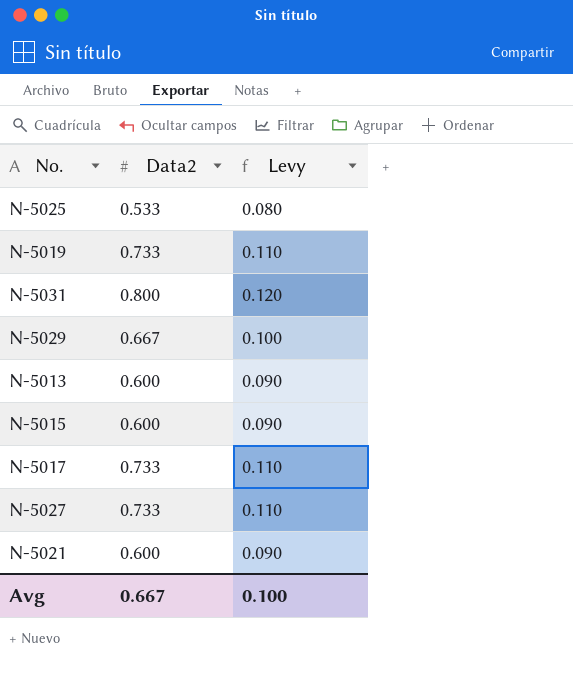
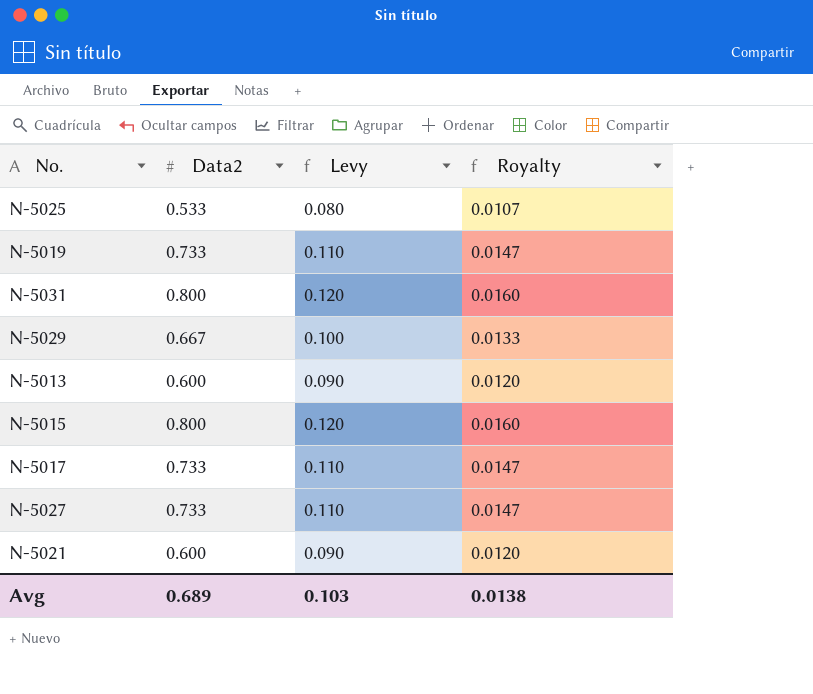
column Royalty | formula: none -> [Data2] * 0.02
N-5015 | Data2: 0.600 -> 0.800
N-5015 | Levy: 0.090 -> 0.120
Avg | Data2: 0.667 -> 0.689
Avg | Levy: 0.100 -> 0.103

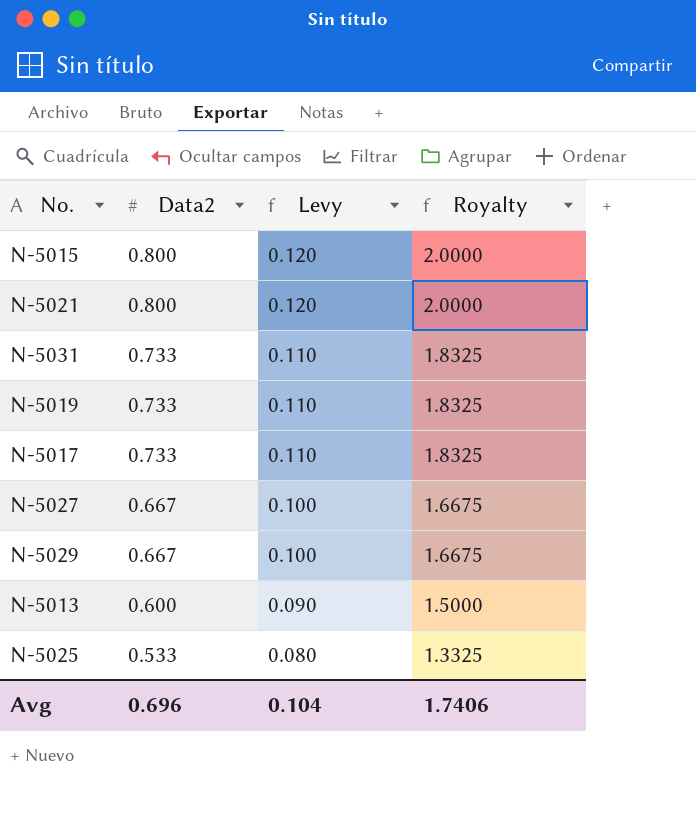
row order: none -> Data2 descending
column Royalty | formula: [Data2] * 0.02 -> [Data2] * 2.5
N-5021 | Data2: 0.600 -> 0.800
N-5021 | Levy: 0.090 -> 0.120
N-5031 | Data2: 0.800 -> 0.733
N-5031 | Levy: 0.120 -> 0.110
N-5027 | Data2: 0.733 -> 0.667
N-5027 | Levy: 0.110 -> 0.100
Avg | Data2: 0.689 -> 0.696
Avg | Levy: 0.103 -> 0.104
Avg | Royalty: 0.0138 -> 1.7406

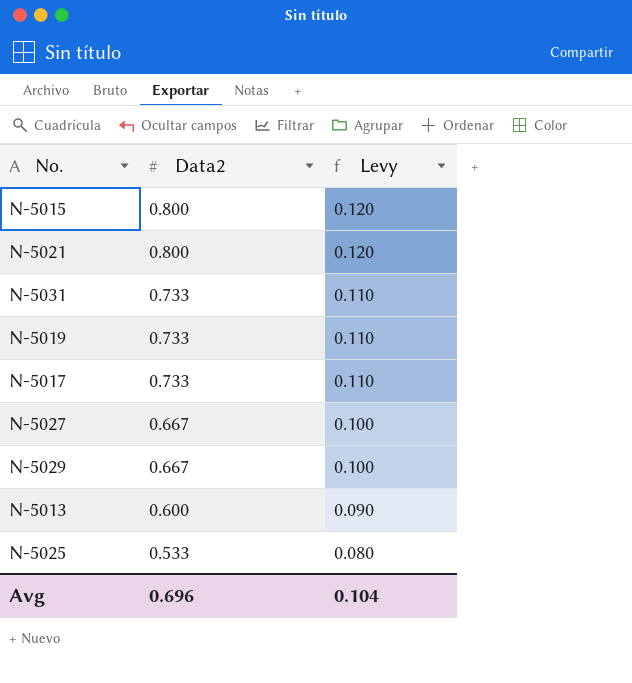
column Royalty | formula: [Data2] * 2.5 -> none

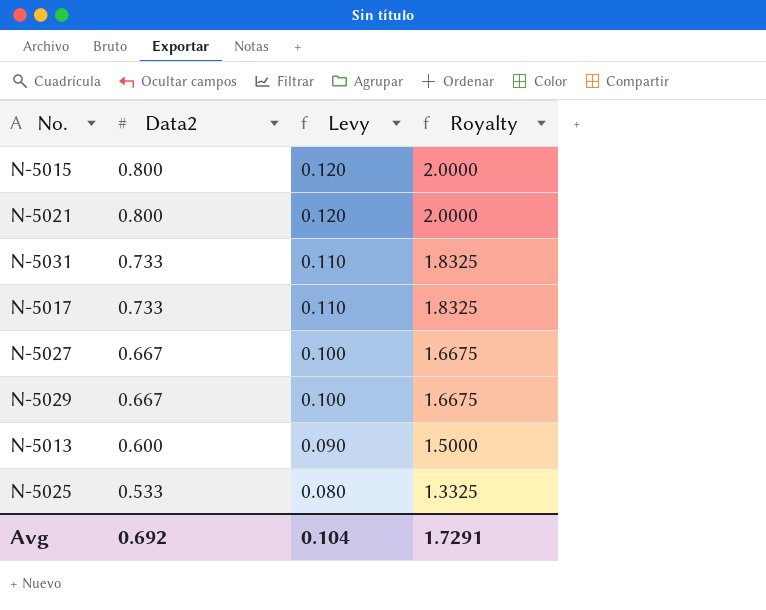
column Royalty | formula: none -> [Data2] * 2.5
row N-5019: 0.733 | 0.110 -> none
Avg | Data2: 0.696 -> 0.692

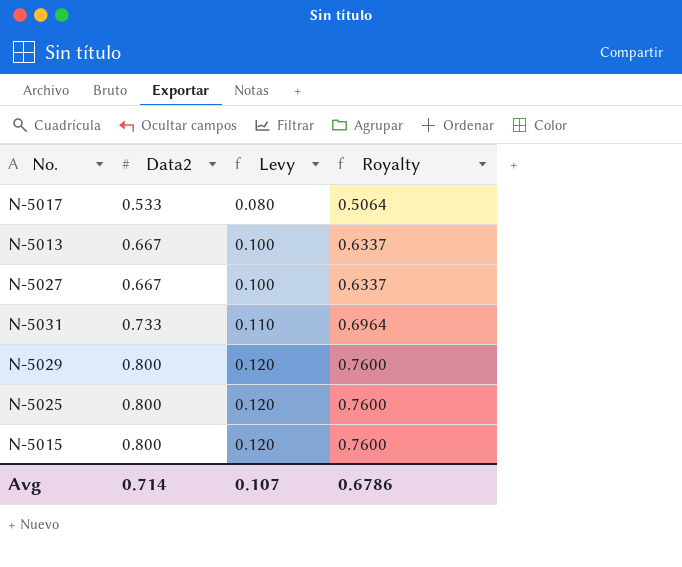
row order: Data2 descending -> Data2 ascending
column Royalty | formula: [Data2] * 2.5 -> [Data2] * 0.95
row N-5021: 0.800 | 0.120 | 2.0000 -> none
N-5017 | Data2: 0.733 -> 0.533
N-5017 | Levy: 0.110 -> 0.080
N-5013 | Data2: 0.600 -> 0.667
N-5013 | Levy: 0.090 -> 0.100
N-5029 | Data2: 0.667 -> 0.800
N-5029 | Levy: 0.100 -> 0.120
N-5025 | Data2: 0.533 -> 0.800
N-5025 | Levy: 0.080 -> 0.120
Avg | Data2: 0.692 -> 0.714
Avg | Levy: 0.104 -> 0.107
Avg | Royalty: 1.7291 -> 0.6786

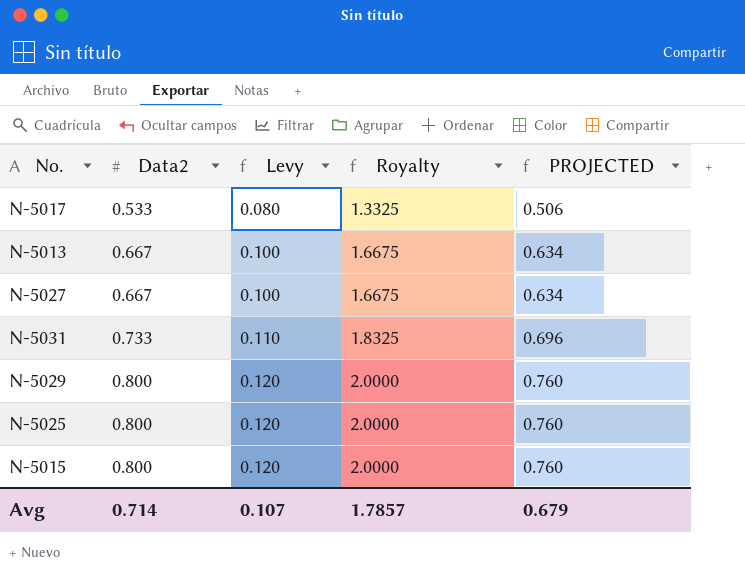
column Royalty | formula: [Data2] * 0.95 -> [Data2] * 2.5
column PROJECTED | formula: none -> [Data2] * 0.95
Avg | Royalty: 0.6786 -> 1.7857

